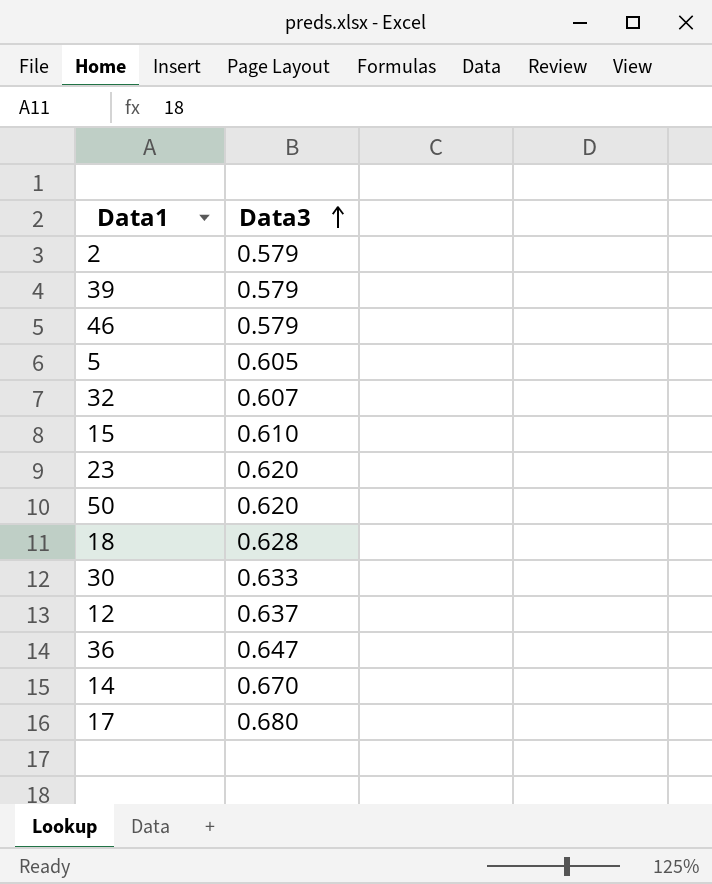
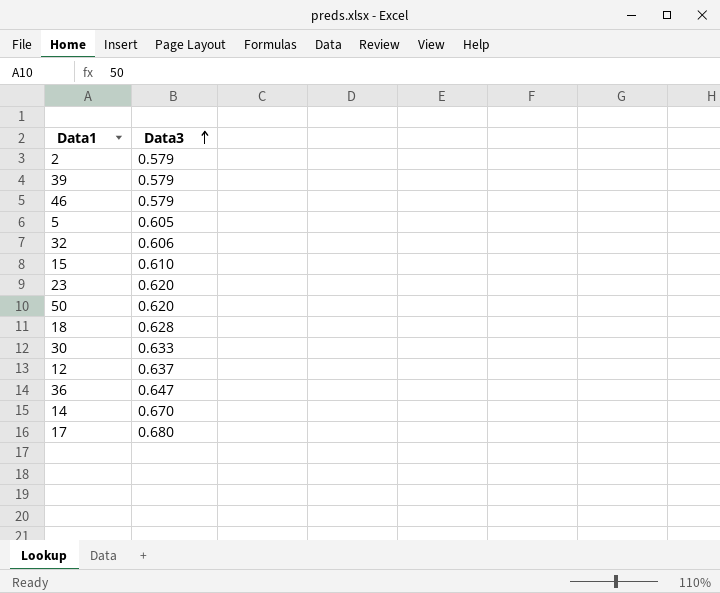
32 | Data3: 0.607 -> 0.606

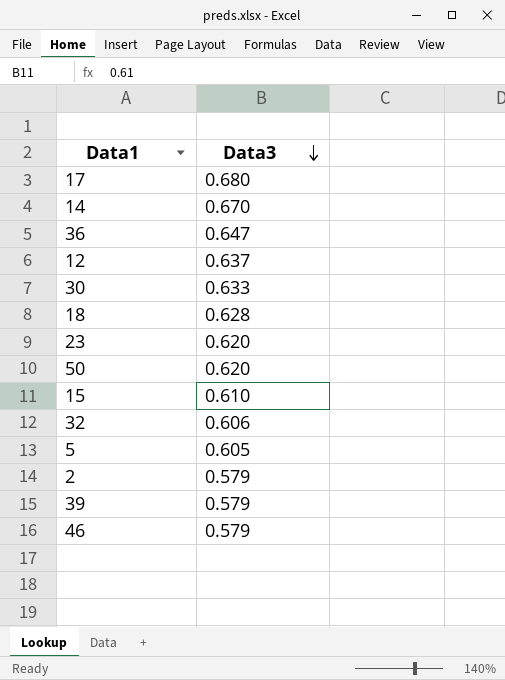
row order: Data3 ascending -> Data3 descending

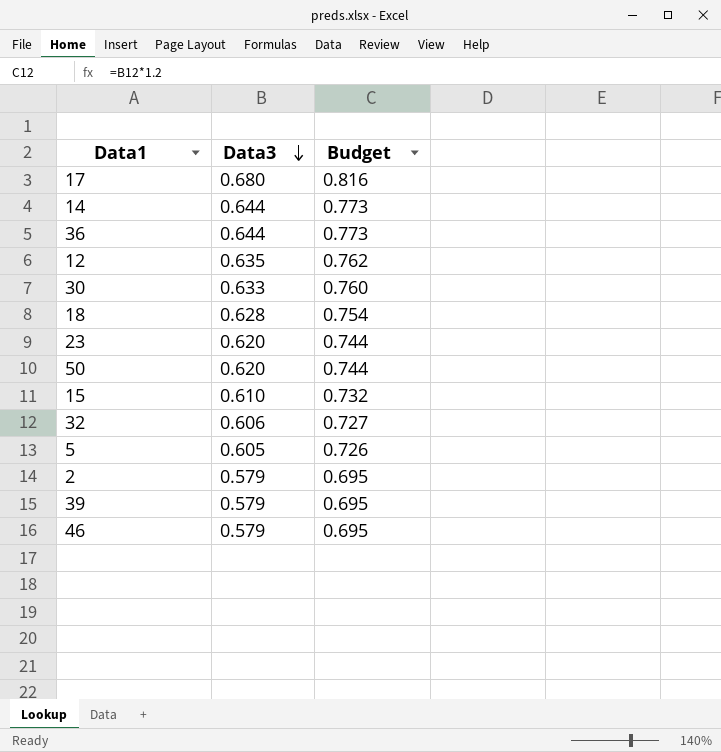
column Budget | formula: none -> [Data3] * 1.2
14 | Data3: 0.670 -> 0.644
36 | Data3: 0.647 -> 0.644
12 | Data3: 0.637 -> 0.635

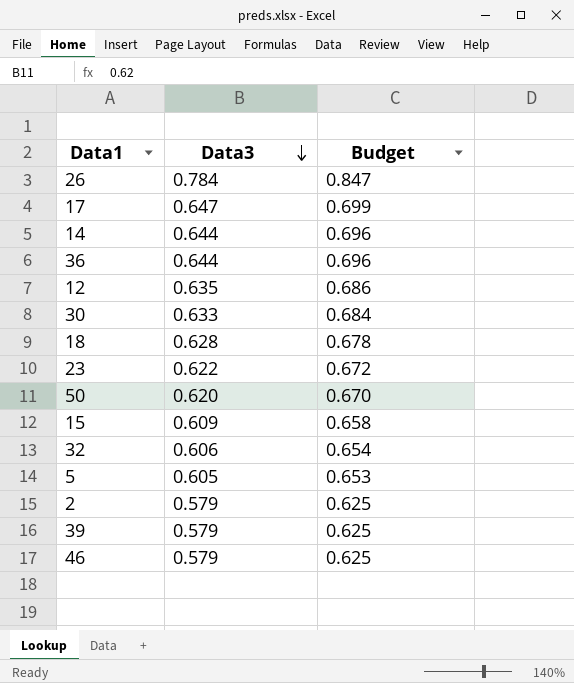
column Budget | formula: [Data3] * 1.2 -> [Data3] * 1.08
row 26: none -> 0.784 | 0.847
17 | Data3: 0.680 -> 0.647
23 | Data3: 0.620 -> 0.622
15 | Data3: 0.610 -> 0.609

